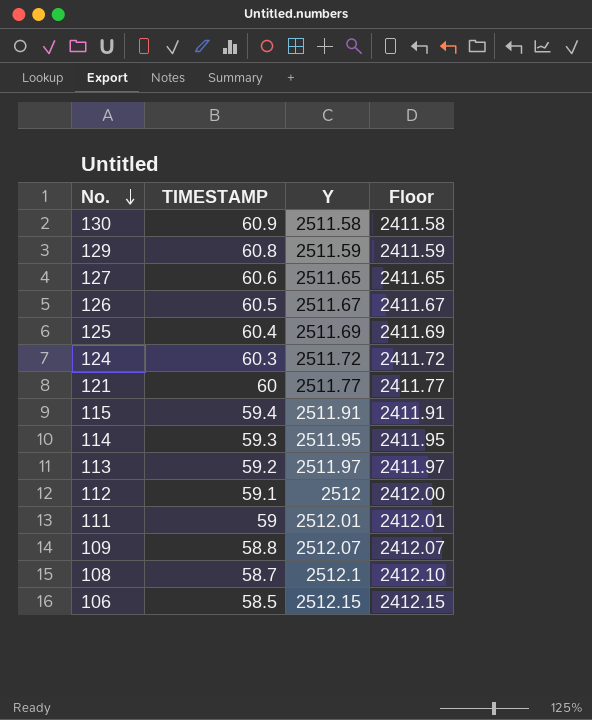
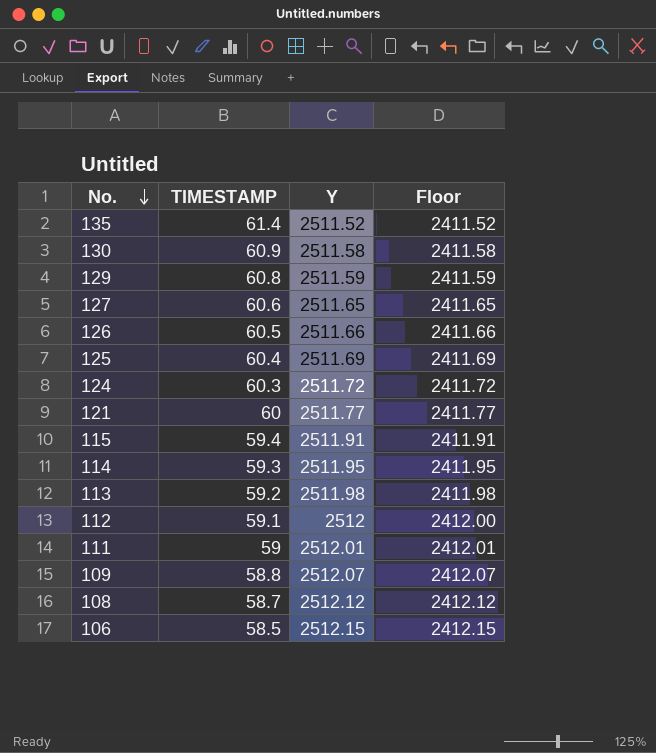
row 135: none -> 61.4 | 2511.52 | 2411.52
126 | Y: 2511.67 -> 2511.66
126 | Floor: 2411.67 -> 2411.66
113 | Y: 2511.97 -> 2511.98
113 | Floor: 2411.97 -> 2411.98
108 | Y: 2512.1 -> 2512.12
108 | Floor: 2412.10 -> 2412.12

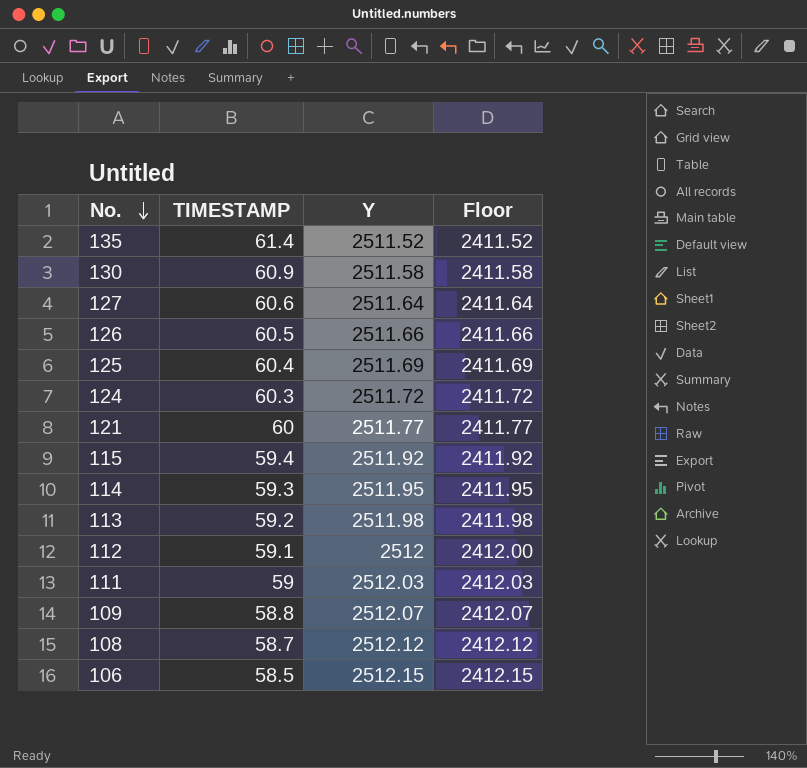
row 129: 60.8 | 2511.59 | 2411.59 -> none
127 | Y: 2511.65 -> 2511.64
127 | Floor: 2411.65 -> 2411.64
115 | Y: 2511.91 -> 2511.92
115 | Floor: 2411.91 -> 2411.92
111 | Y: 2512.01 -> 2512.03
111 | Floor: 2412.01 -> 2412.03

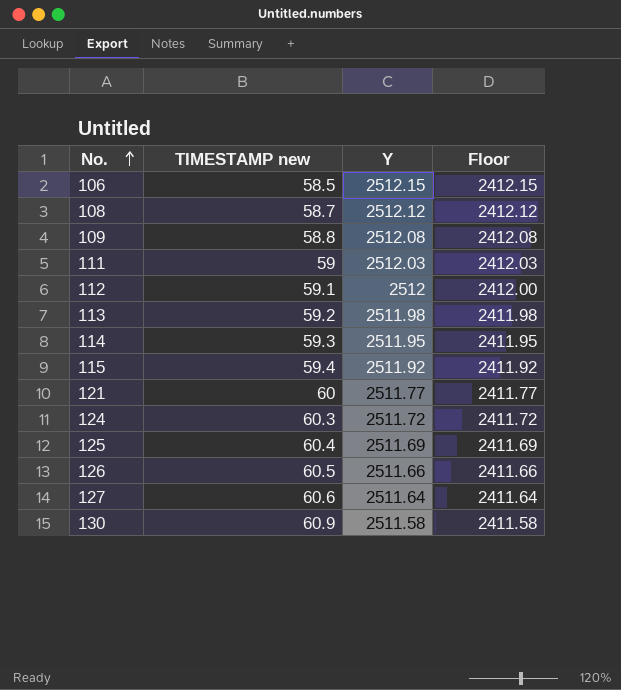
row order: No. descending -> No. ascending
column name: TIMESTAMP -> TIMESTAMP new
row 135: 61.4 | 2511.52 | 2411.52 -> none
109 | Y: 2512.07 -> 2512.08
109 | Floor: 2412.07 -> 2412.08

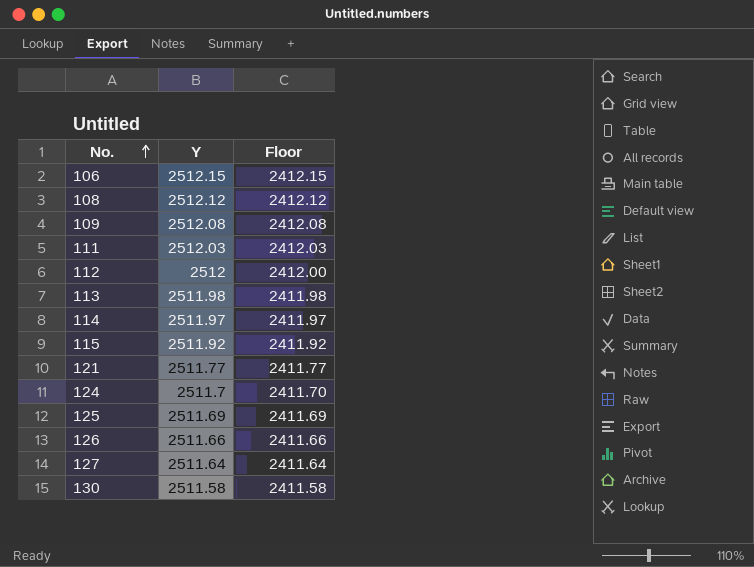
column TIMESTAMP new | position: 2 -> none
114 | Y: 2511.95 -> 2511.97
114 | Floor: 2411.95 -> 2411.97
124 | Y: 2511.72 -> 2511.7
124 | Floor: 2411.72 -> 2411.70

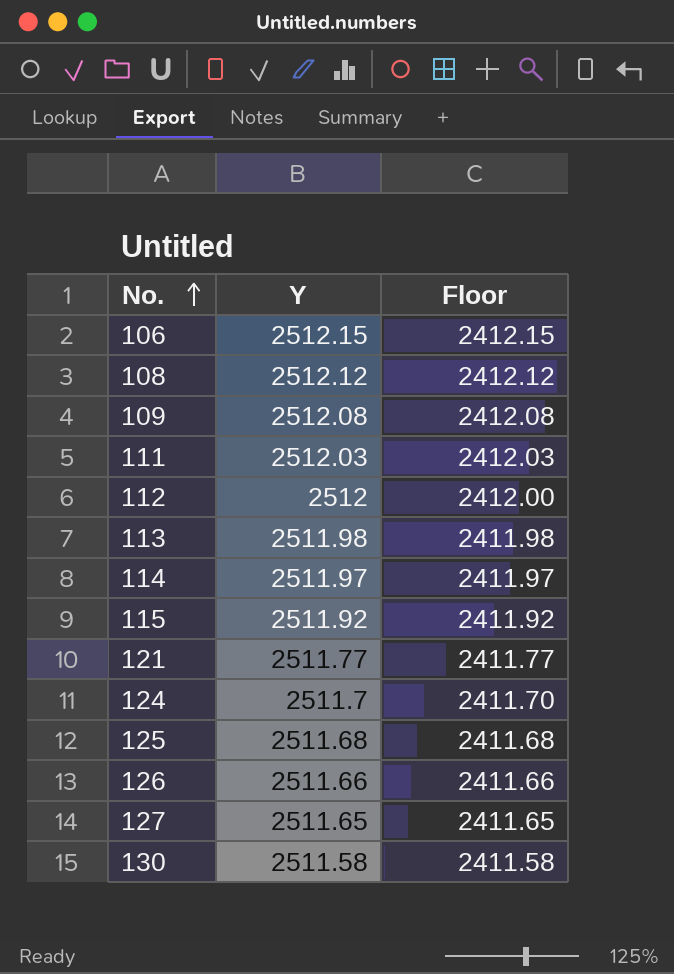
125 | Y: 2511.69 -> 2511.68
125 | Floor: 2411.69 -> 2411.68
127 | Y: 2511.64 -> 2511.65
127 | Floor: 2411.64 -> 2411.65

